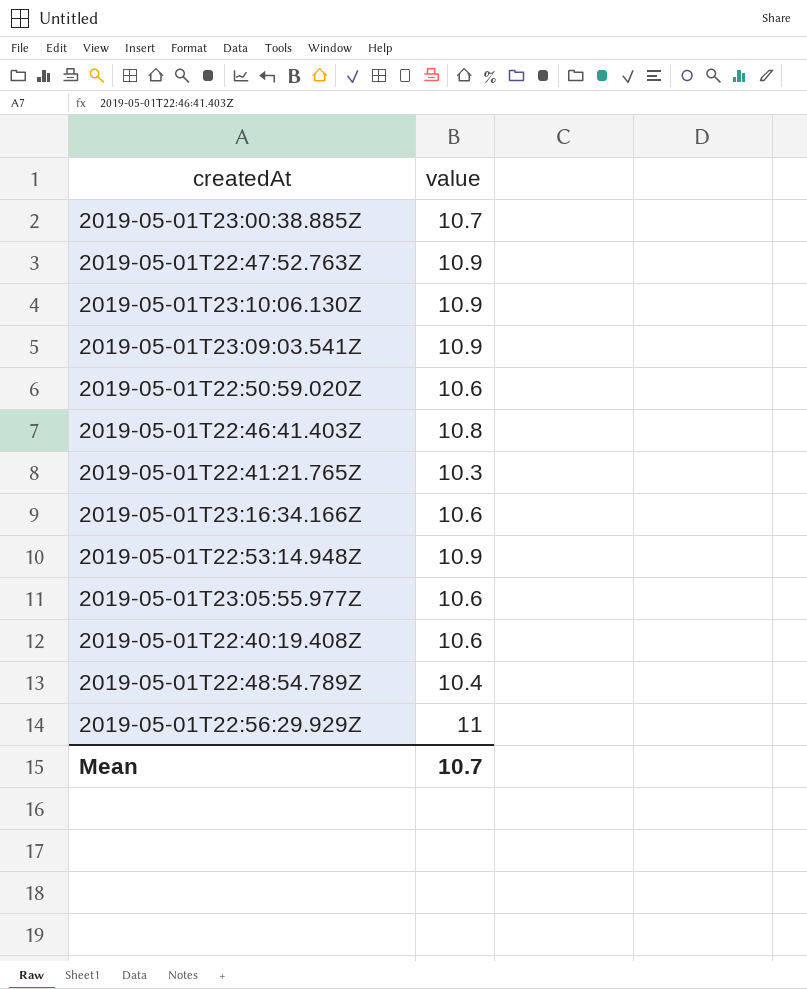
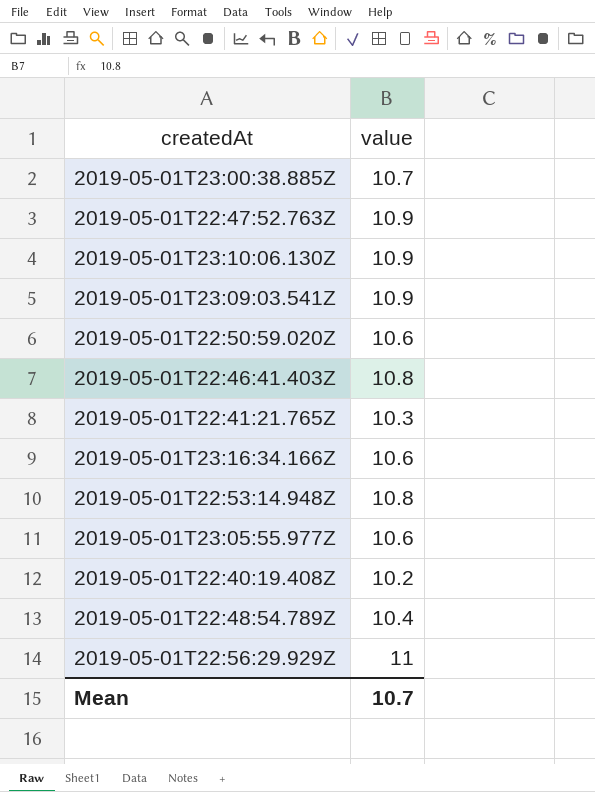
2019-05-01T22:53:14.948Z | value: 10.9 -> 10.8
2019-05-01T22:40:19.408Z | value: 10.6 -> 10.2

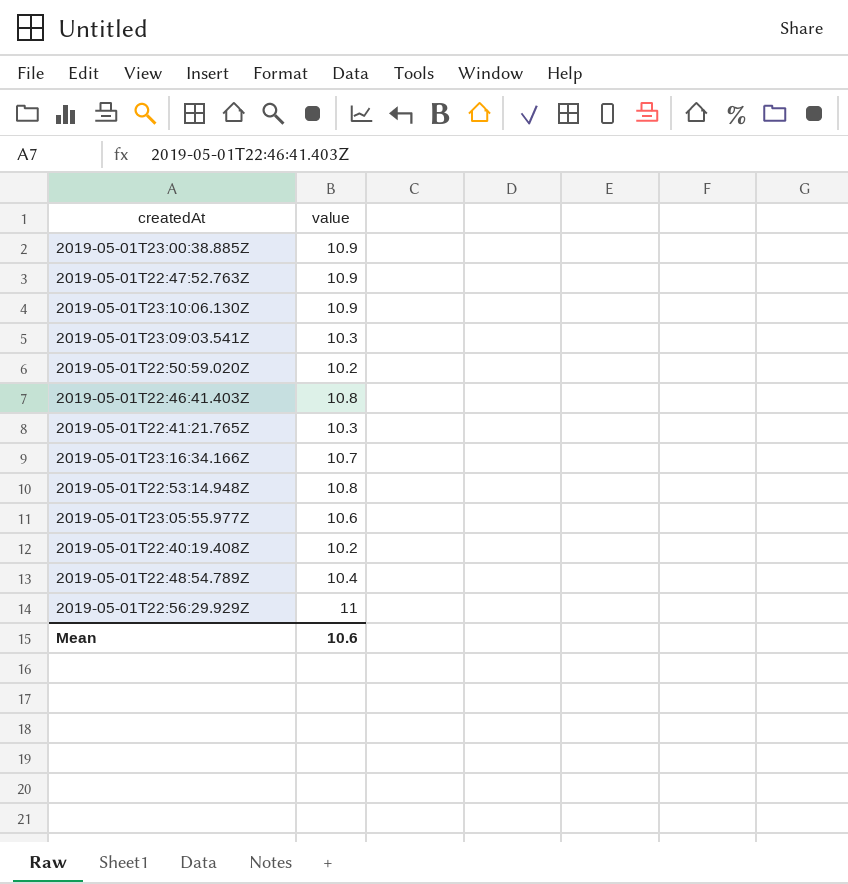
2019-05-01T23:00:38.885Z | value: 10.7 -> 10.9
2019-05-01T23:09:03.541Z | value: 10.9 -> 10.3
2019-05-01T22:50:59.020Z | value: 10.6 -> 10.2
2019-05-01T23:16:34.166Z | value: 10.6 -> 10.7
Mean | value: 10.7 -> 10.6

